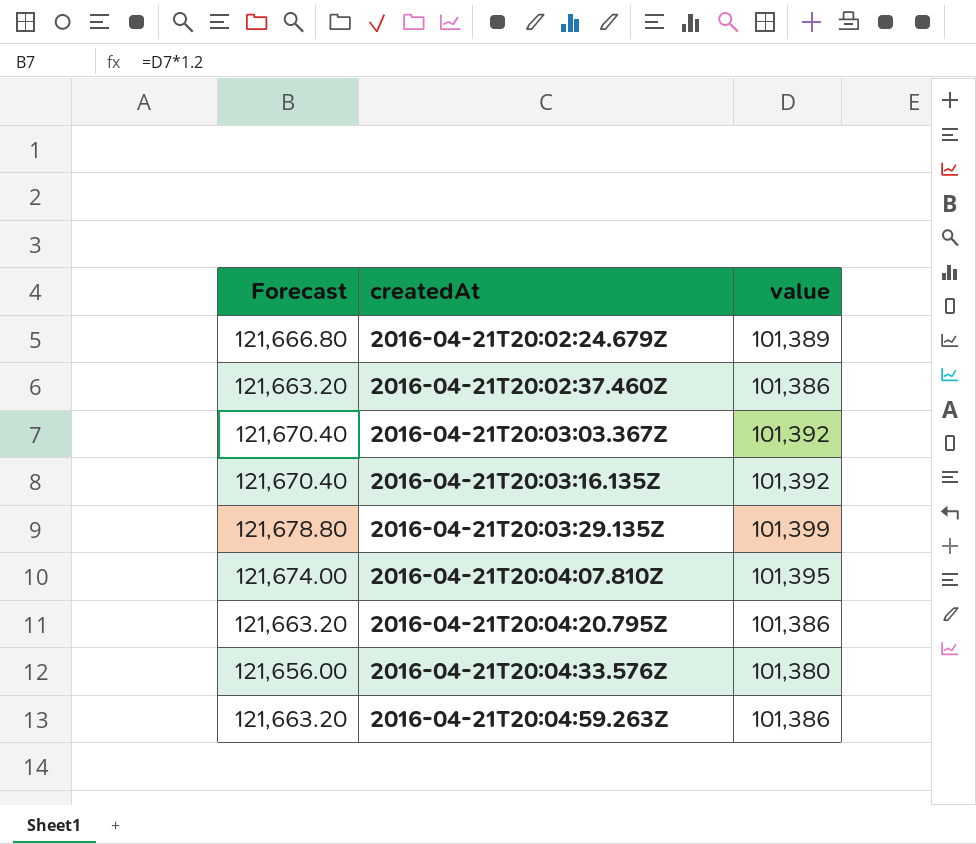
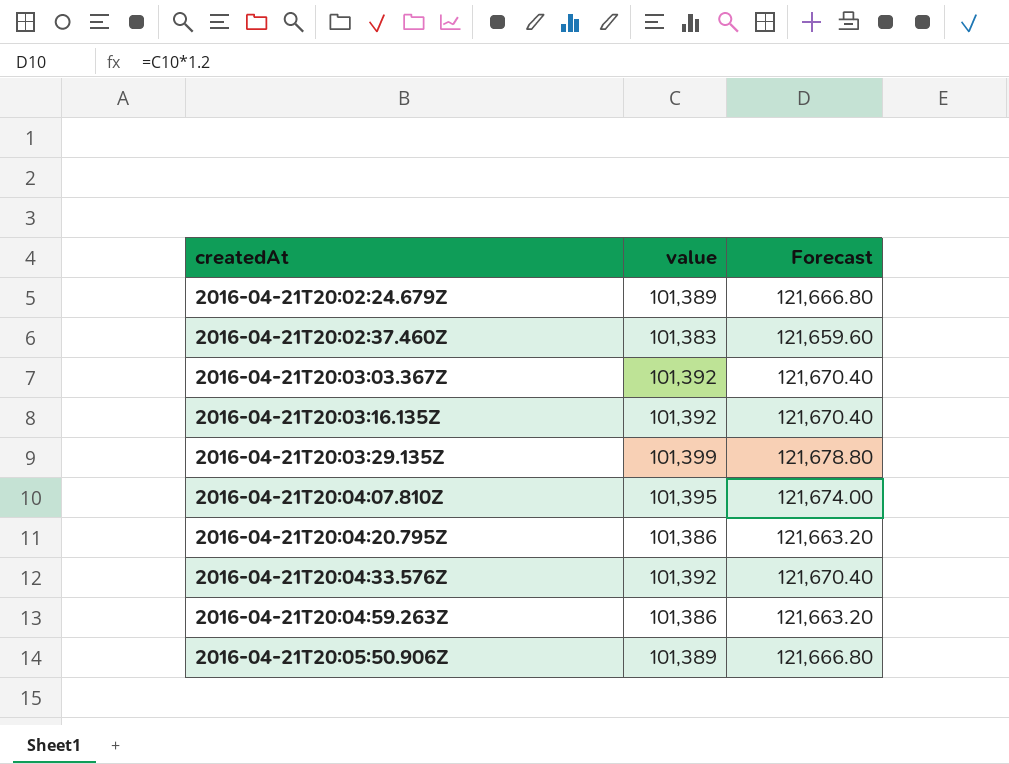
column Forecast | position: 1 -> 3
2016-04-21T20:02:37.460Z | value: 101,386 -> 101,383
2016-04-21T20:02:37.460Z | Forecast: 121,663.20 -> 121,659.60
2016-04-21T20:04:33.576Z | value: 101,380 -> 101,392
2016-04-21T20:04:33.576Z | Forecast: 121,656.00 -> 121,670.40
row 2016-04-21T20:05:50.906Z: none -> 101,389 | 121,666.80

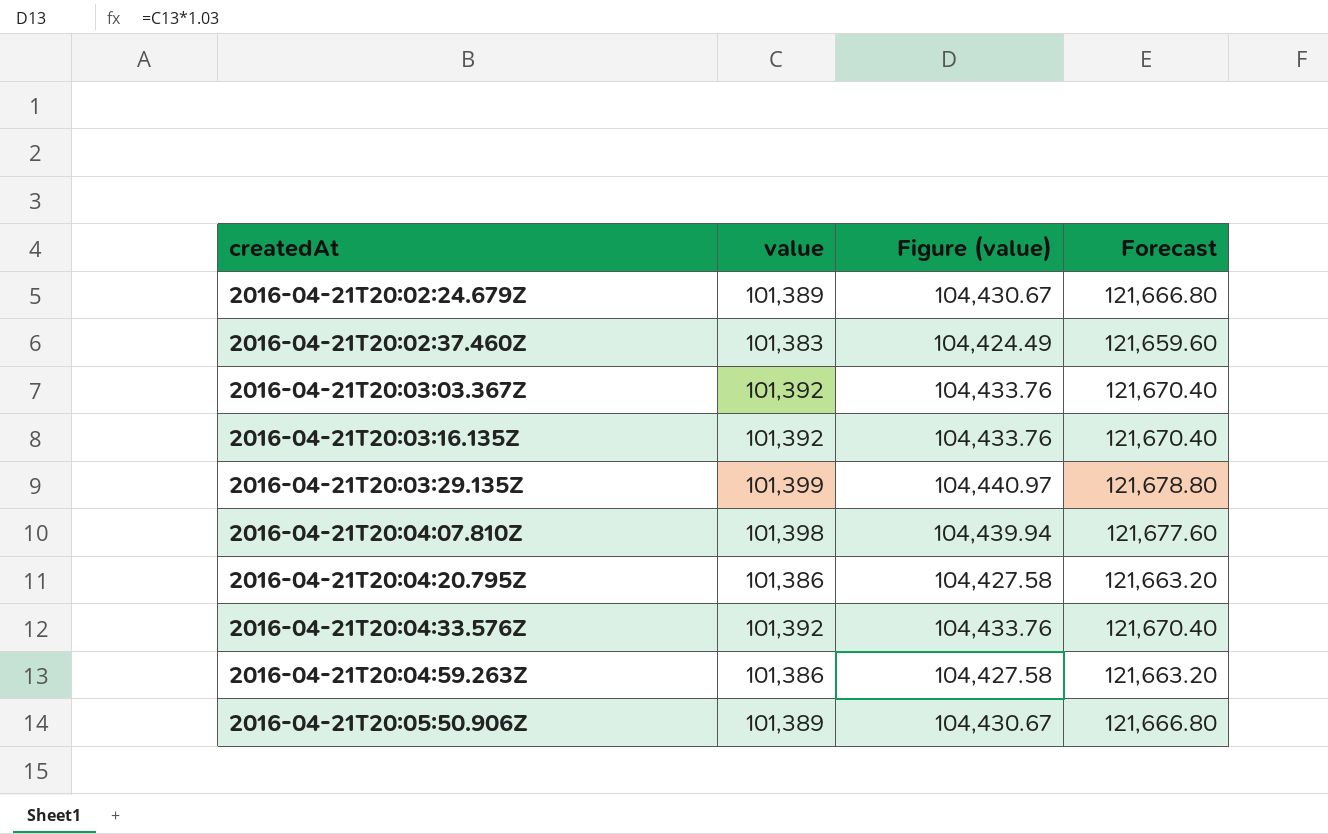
column Figure (value) | formula: none -> [value] * 1.03
2016-04-21T20:04:07.810Z | value: 101,395 -> 101,398
2016-04-21T20:04:07.810Z | Forecast: 121,674.00 -> 121,677.60

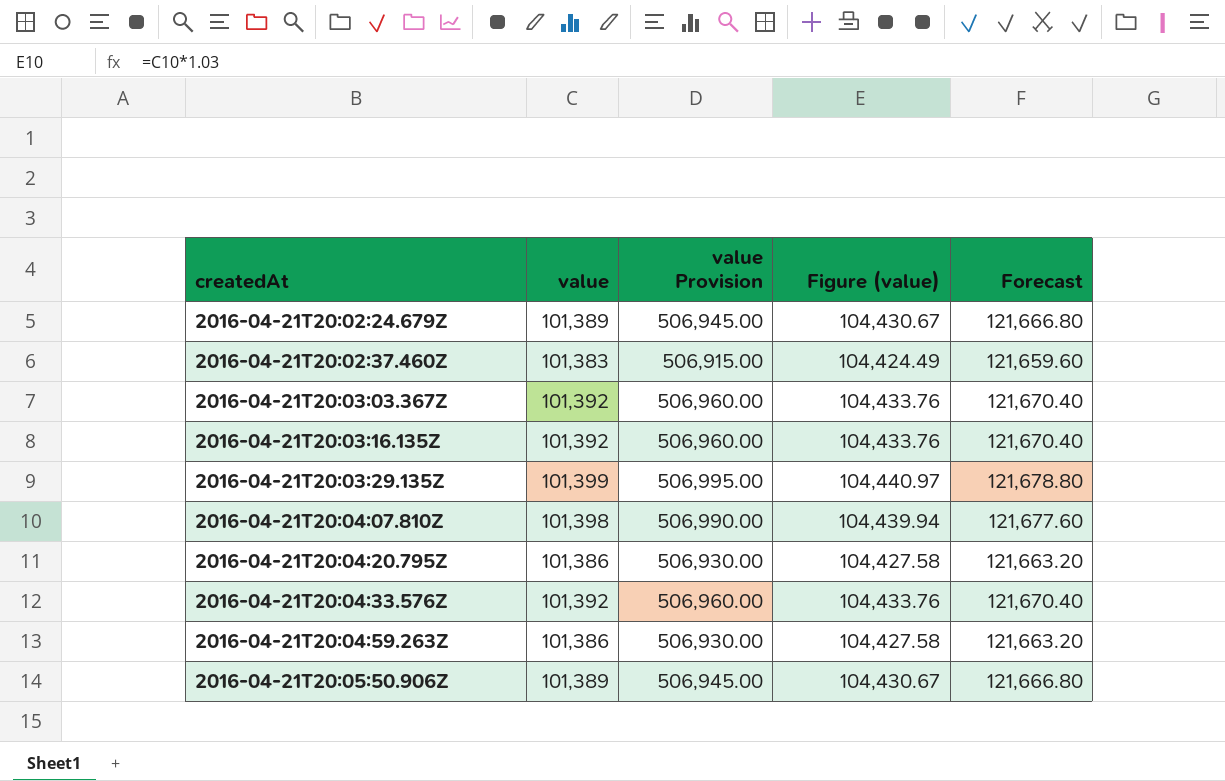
column value Provision | formula: none -> [value] * 5

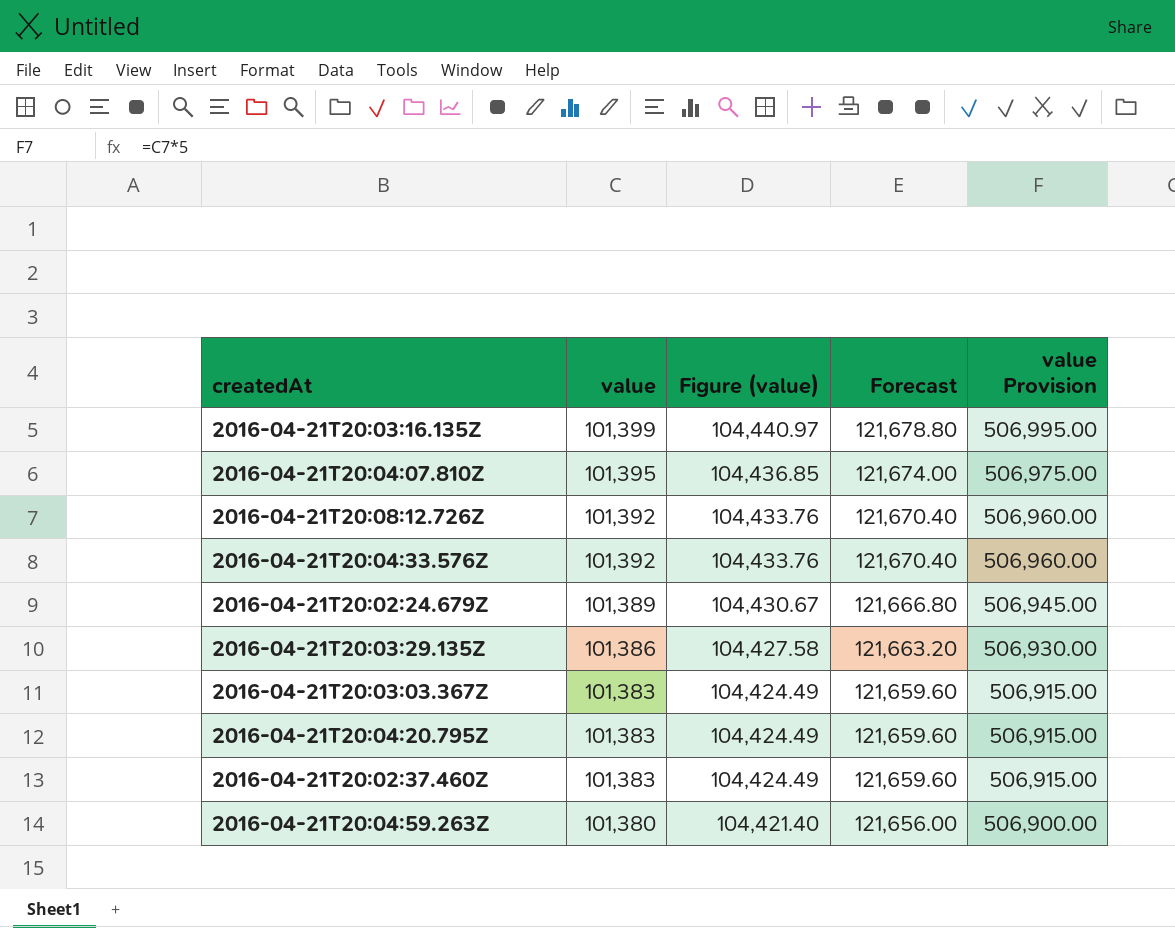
row order: createdAt ascending -> value descending
column value Provision | position: 3 -> 5
row 2016-04-21T20:05:50.906Z: 101,389 | 506,945.00 | 104,430.67 | 121,666.80 -> none
2016-04-21T20:03:16.135Z | value: 101,392 -> 101,399
2016-04-21T20:03:16.135Z | Figure (value): 104,433.76 -> 104,440.97
2016-04-21T20:03:16.135Z | Forecast: 121,670.40 -> 121,678.80
2016-04-21T20:03:16.135Z | value Provision: 506,960.00 -> 506,995.00
2016-04-21T20:04:07.810Z | value: 101,398 -> 101,395
2016-04-21T20:04:07.810Z | Figure (value): 104,439.94 -> 104,436.85
2016-04-21T20:04:07.810Z | Forecast: 121,677.60 -> 121,674.00
2016-04-21T20:04:07.810Z | value Provision: 506,990.00 -> 506,975.00
row 2016-04-21T20:08:12.726Z: none -> 101,392 | 104,433.76 | 121,670.40 | 506,960.00
2016-04-21T20:03:29.135Z | value: 101,399 -> 101,386
2016-04-21T20:03:29.135Z | Figure (value): 104,440.97 -> 104,427.58
2016-04-21T20:03:29.135Z | Forecast: 121,678.80 -> 121,663.20
2016-04-21T20:03:29.135Z | value Provision: 506,995.00 -> 506,930.00
2016-04-21T20:03:03.367Z | value: 101,392 -> 101,383
2016-04-21T20:03:03.367Z | Figure (value): 104,433.76 -> 104,424.49
2016-04-21T20:03:03.367Z | Forecast: 121,670.40 -> 121,659.60
2016-04-21T20:03:03.367Z | value Provision: 506,960.00 -> 506,915.00
2016-04-21T20:04:20.795Z | value: 101,386 -> 101,383
2016-04-21T20:04:20.795Z | Figure (value): 104,427.58 -> 104,424.49
2016-04-21T20:04:20.795Z | Forecast: 121,663.20 -> 121,659.60
2016-04-21T20:04:20.795Z | value Provision: 506,930.00 -> 506,915.00
2016-04-21T20:04:59.263Z | value: 101,386 -> 101,380
2016-04-21T20:04:59.263Z | Figure (value): 104,427.58 -> 104,421.40
2016-04-21T20:04:59.263Z | Forecast: 121,663.20 -> 121,656.00
2016-04-21T20:04:59.263Z | value Provision: 506,930.00 -> 506,900.00

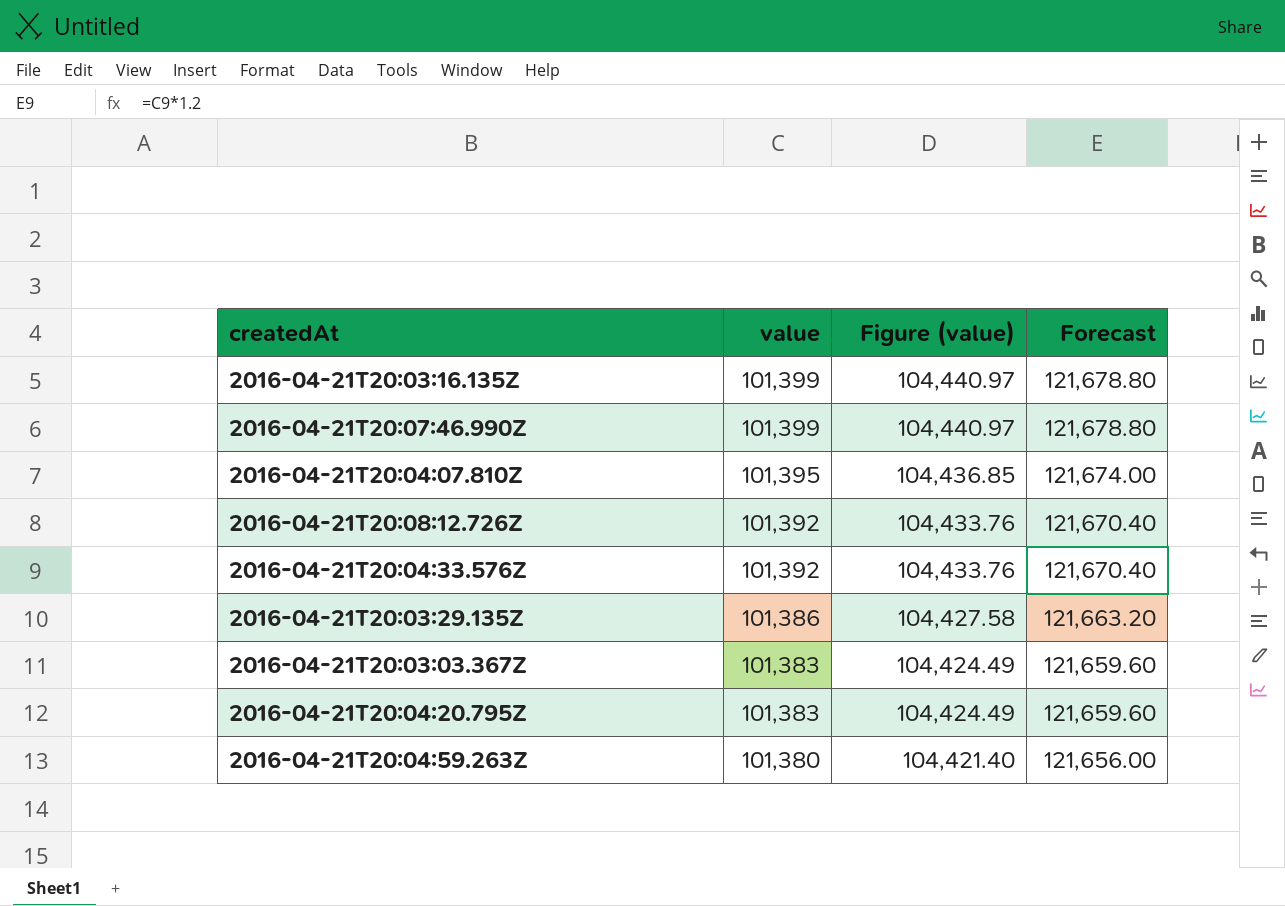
column value Provision | formula: [value] * 5 -> none
row 2016-04-21T20:02:24.679Z: 101,389 | 104,430.67 | 121,666.80 | 506,945.00 -> none
row 2016-04-21T20:02:37.460Z: 101,383 | 104,424.49 | 121,659.60 | 506,915.00 -> none
row 2016-04-21T20:07:46.990Z: none -> 101,399 | 104,440.97 | 121,678.80

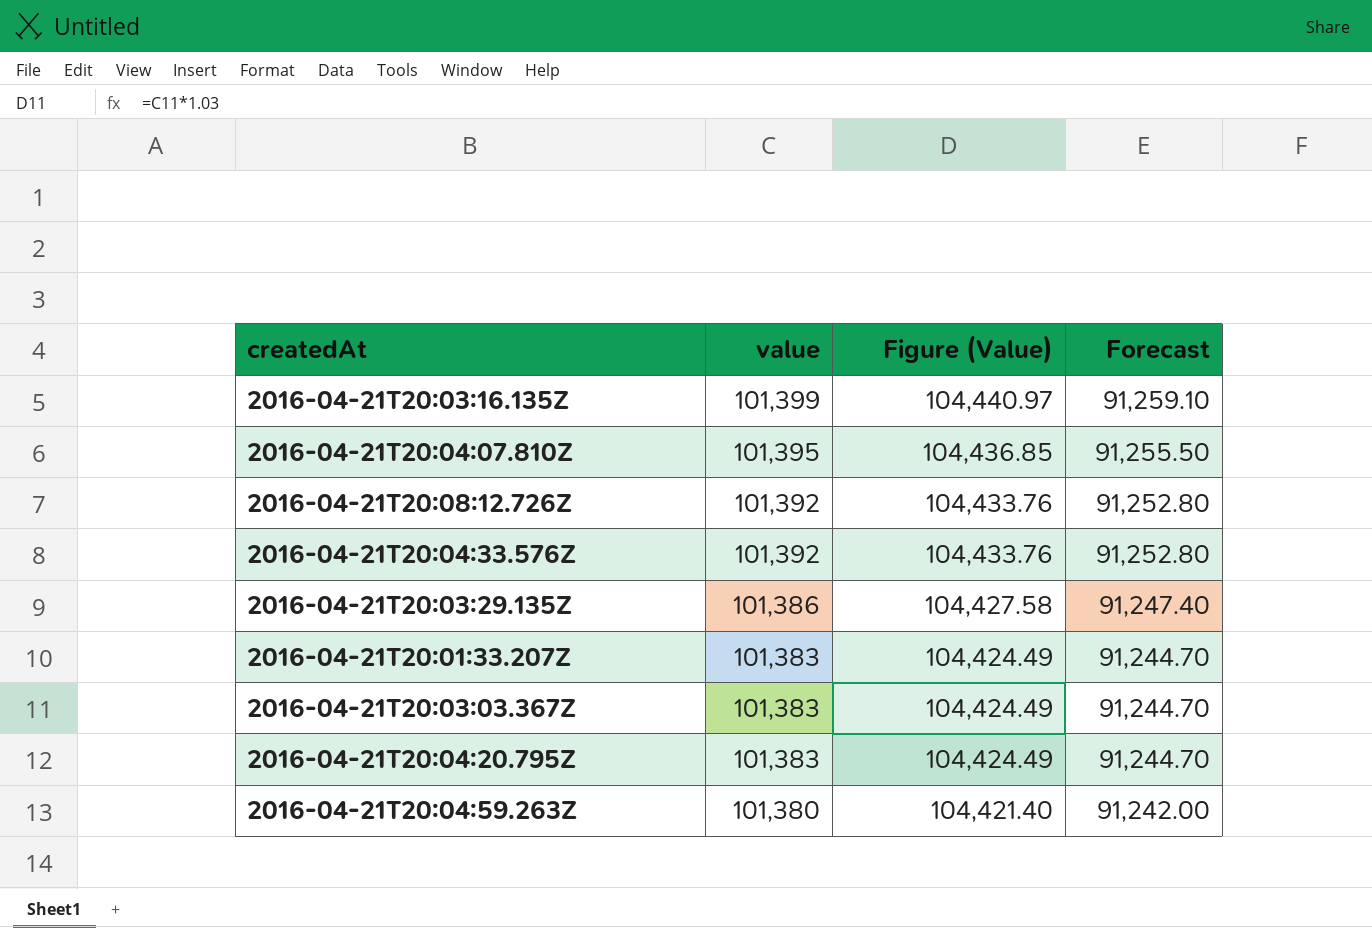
column name: Figure (value) -> Figure (Value)
column Forecast | formula: [value] * 1.2 -> [value] * 0.9
row 2016-04-21T20:07:46.990Z: 101,399 | 104,440.97 | 121,678.80 -> none
row 2016-04-21T20:01:33.207Z: none -> 101,383 | 104,424.49 | 91,244.70

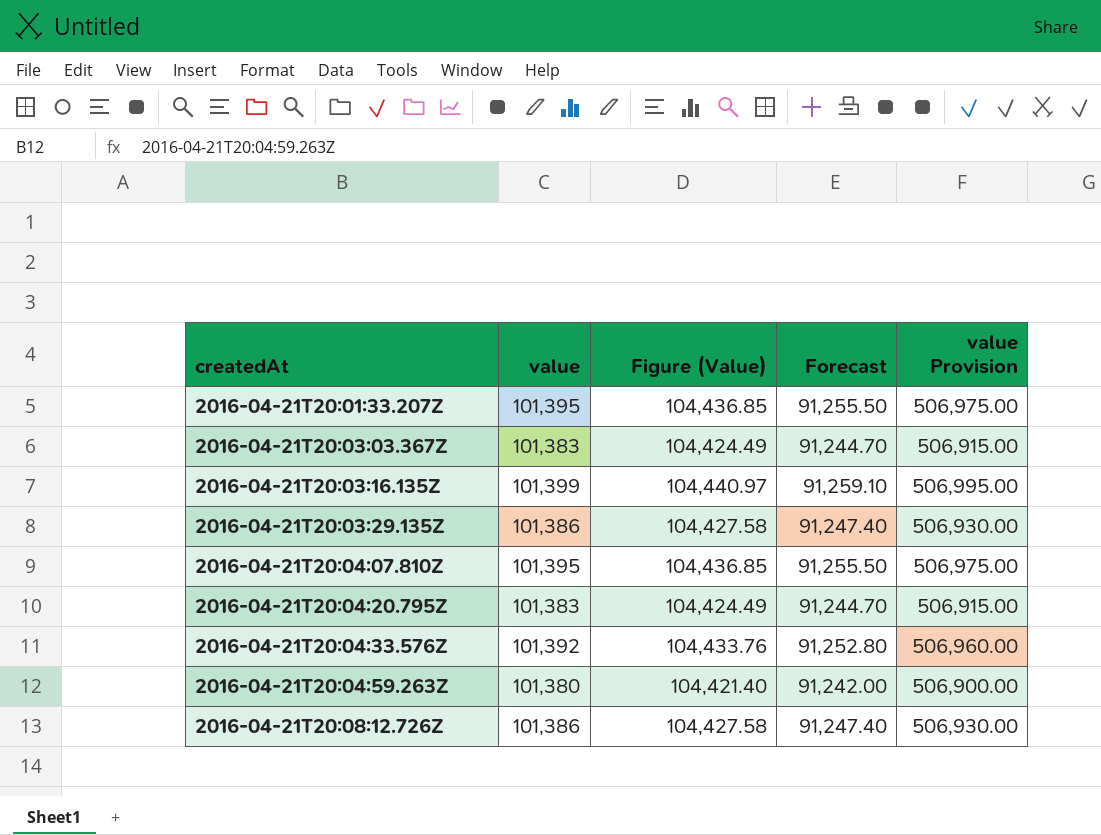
row order: value descending -> createdAt ascending
column value Provision | formula: none -> [value] * 5
2016-04-21T20:01:33.207Z | value: 101,383 -> 101,395
2016-04-21T20:01:33.207Z | Figure (Value): 104,424.49 -> 104,436.85
2016-04-21T20:01:33.207Z | Forecast: 91,244.70 -> 91,255.50
2016-04-21T20:08:12.726Z | value: 101,392 -> 101,386
2016-04-21T20:08:12.726Z | Figure (Value): 104,433.76 -> 104,427.58
2016-04-21T20:08:12.726Z | Forecast: 91,252.80 -> 91,247.40

